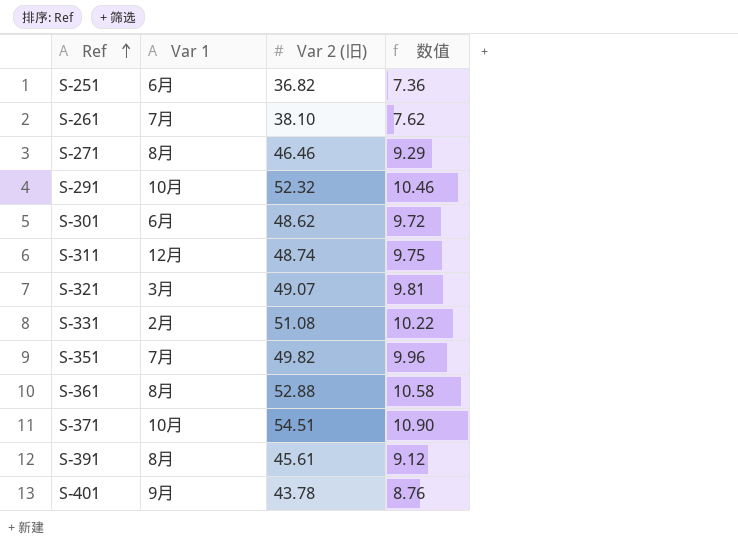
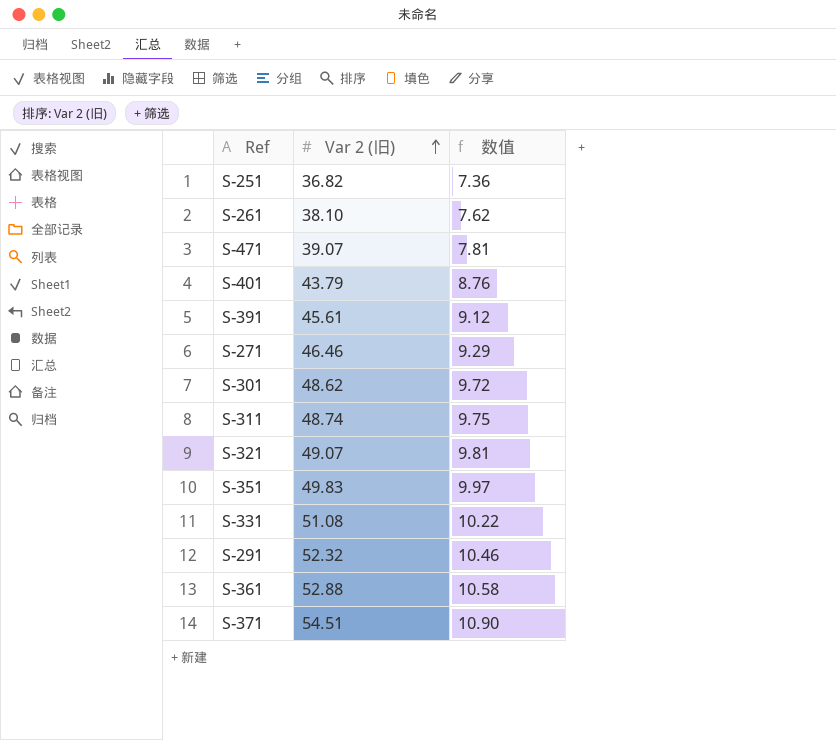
row order: Ref ascending -> Var 2 (旧) ascending
column Var 1 | position: 2 -> none
row S-471: none -> 39.07 | 7.81
S-401 | Var 2 (旧): 43.78 -> 43.79
S-351 | Var 2 (旧): 49.82 -> 49.83
S-351 | 数值: 9.96 -> 9.97

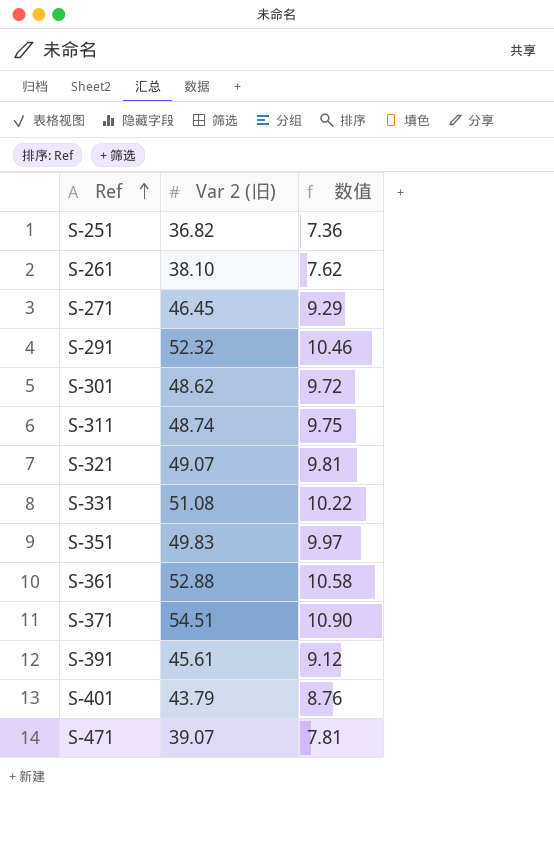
row order: Var 2 (旧) ascending -> Ref ascending
S-271 | Var 2 (旧): 46.46 -> 46.45

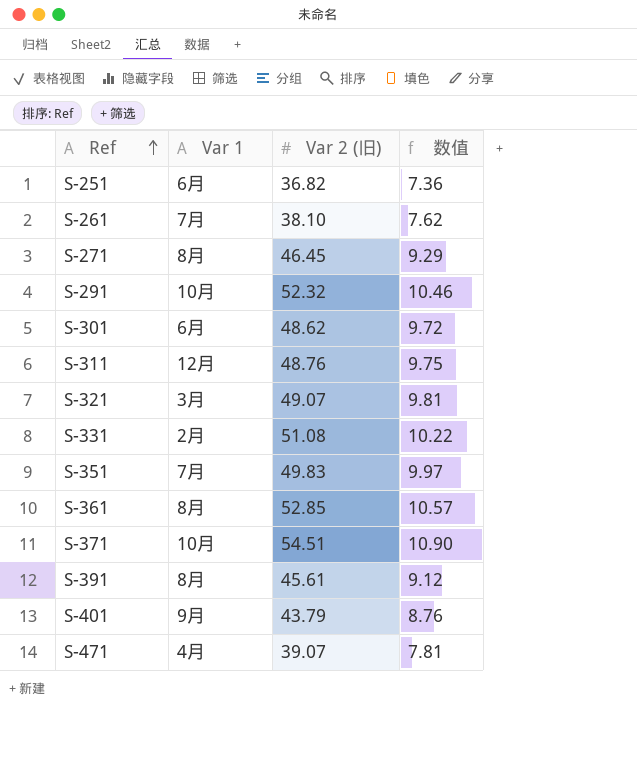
column Var 1 | position: none -> 2
S-311 | Var 2 (旧): 48.74 -> 48.76
S-361 | Var 2 (旧): 52.88 -> 52.85
S-361 | 数值: 10.58 -> 10.57

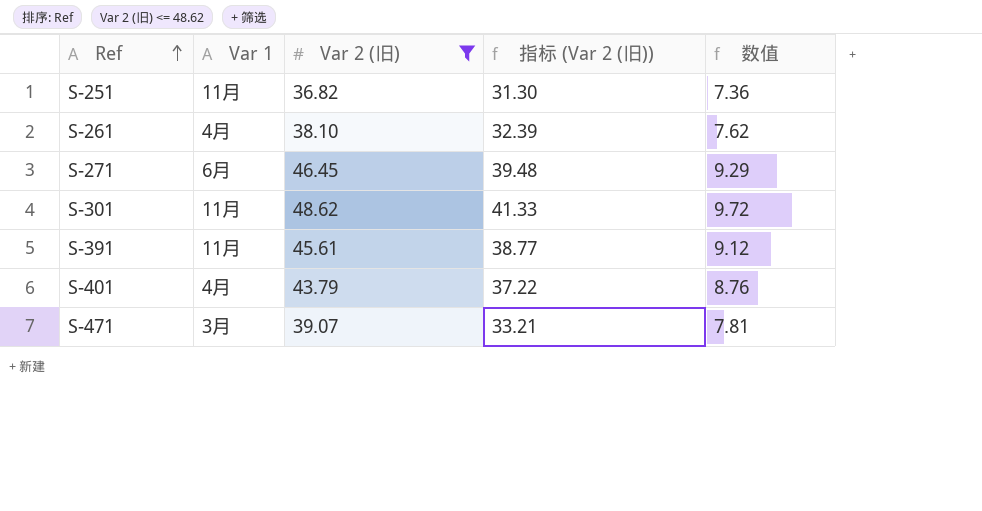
filter: none -> Var 2 (旧) <= 48.62
column 指标 (Var 2 (旧)) | formula: none -> [Var 2 (旧)] * 0.85
S-251 | Var 1: 6月 -> 11月
S-261 | Var 1: 7月 -> 4月
S-271 | Var 1: 8月 -> 6月
S-301 | Var 1: 6月 -> 11月
S-391 | Var 1: 8月 -> 11月
S-401 | Var 1: 9月 -> 4月
S-471 | Var 1: 4月 -> 3月

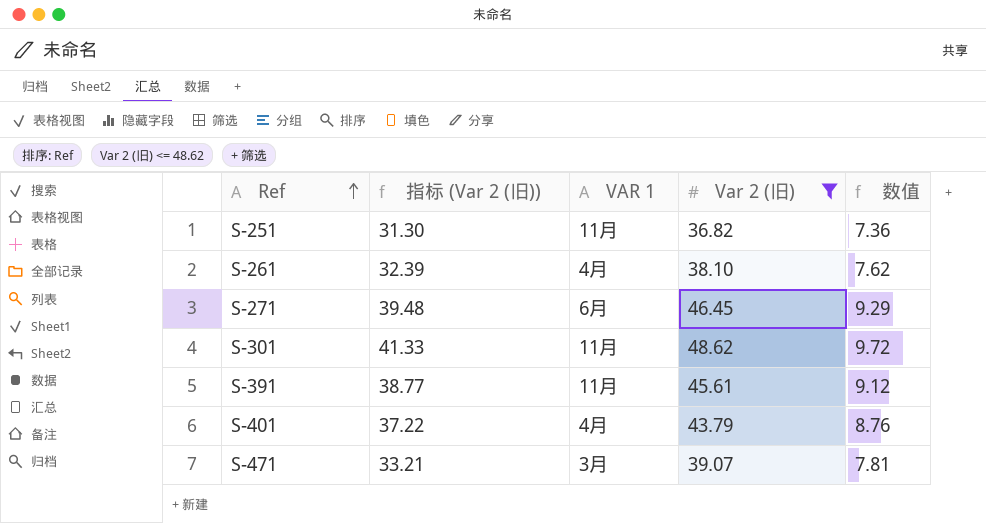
column 指标 (Var 2 (旧)) | position: 4 -> 2
column name: Var 1 -> VAR 1

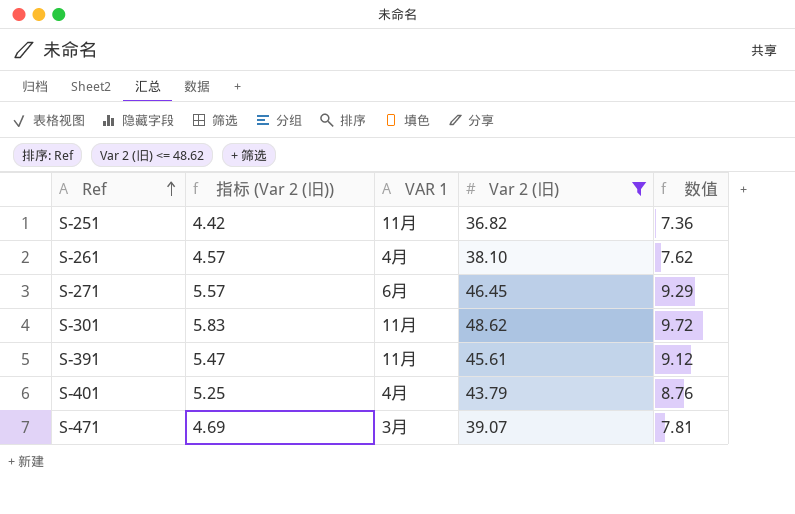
column 指标 (Var 2 (旧)) | formula: [Var 2 (旧)] * 0.85 -> [Var 2 (旧)] * 0.12

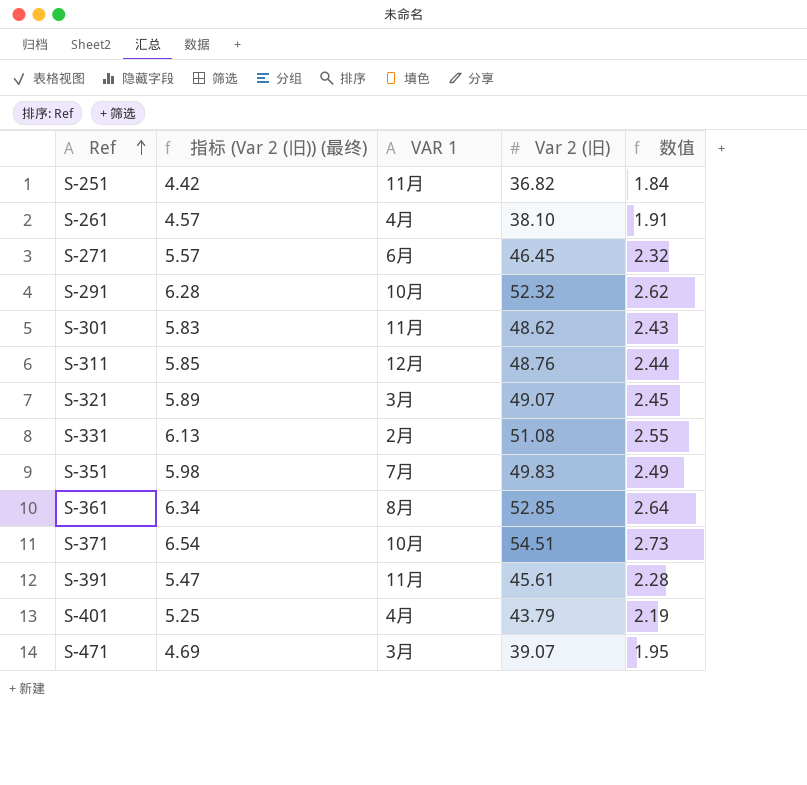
filter: Var 2 (旧) <= 48.62 -> none
column name: 指标 (Var 2 (旧)) -> 指标 (Var 2 (旧)) (最终)
column 数值 | formula: [Var 2 (旧)] * 0.2 -> [Var 2 (旧)] * 0.05

